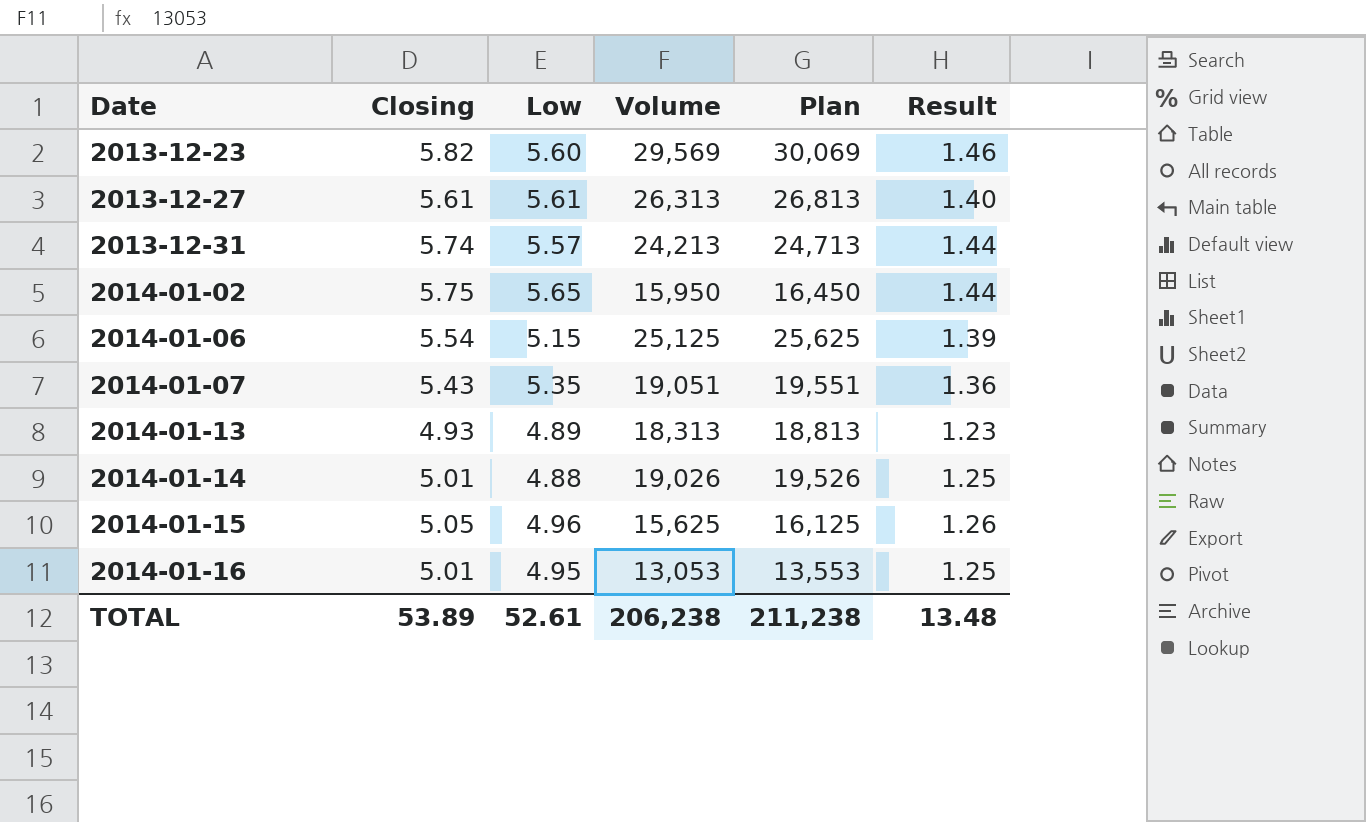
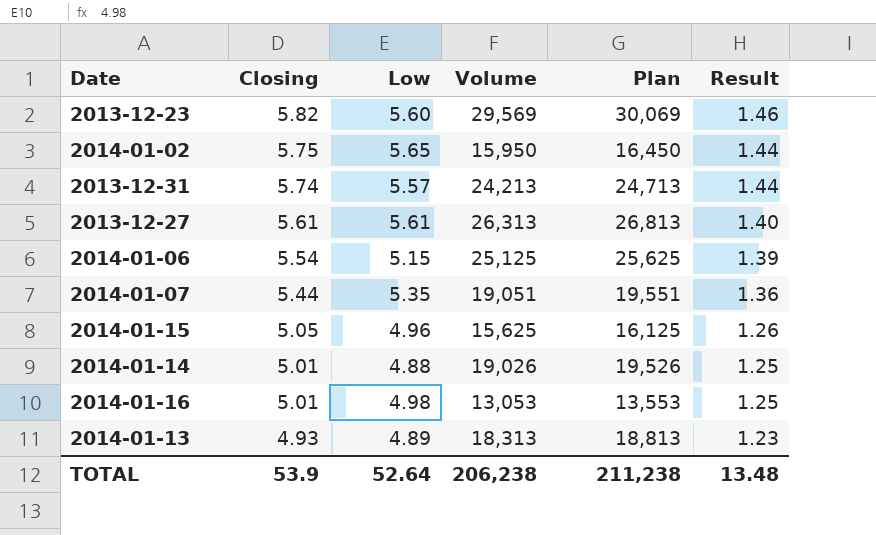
row order: Date ascending -> Closing descending
2014-01-07 | Closing: 5.43 -> 5.44
2014-01-16 | Low: 4.95 -> 4.98
TOTAL | Closing: 53.89 -> 53.9
TOTAL | Low: 52.61 -> 52.64

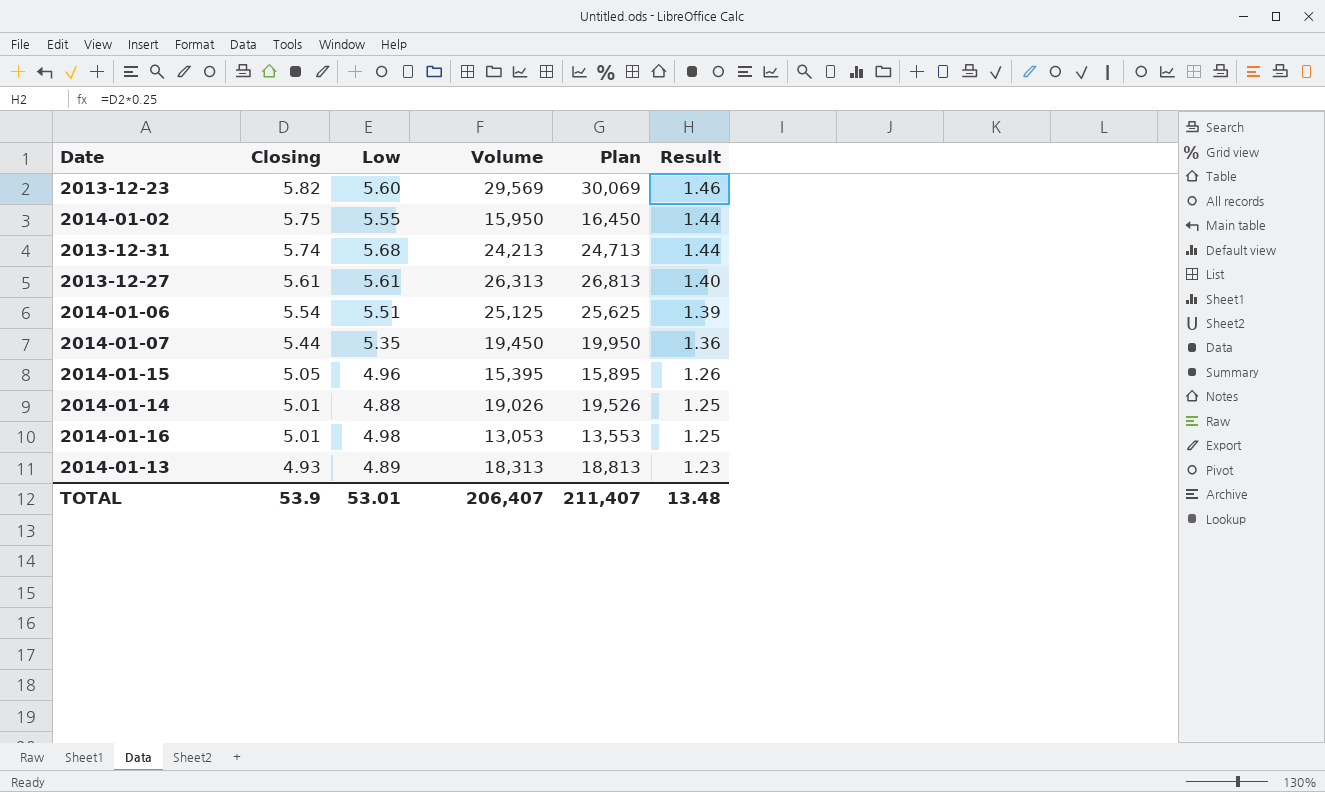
2014-01-02 | Low: 5.65 -> 5.55
2013-12-31 | Low: 5.57 -> 5.68
2014-01-06 | Low: 5.15 -> 5.51
2014-01-07 | Volume: 19,051 -> 19,450
2014-01-07 | Plan: 19,551 -> 19,950
2014-01-15 | Volume: 15,625 -> 15,395
2014-01-15 | Plan: 16,125 -> 15,895
TOTAL | Low: 52.64 -> 53.01
TOTAL | Volume: 206,238 -> 206,407
TOTAL | Plan: 211,238 -> 211,407

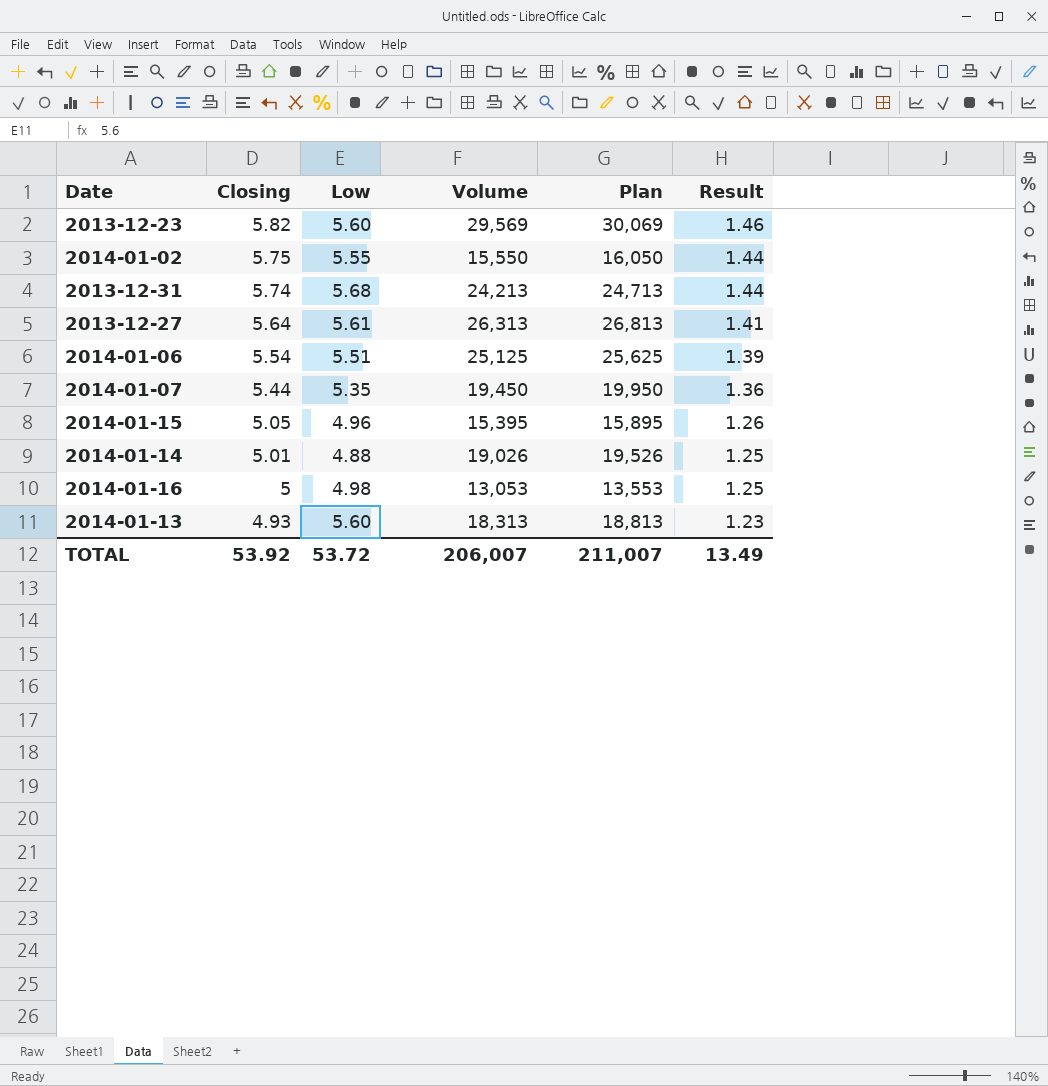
2014-01-02 | Volume: 15,950 -> 15,550
2014-01-02 | Plan: 16,450 -> 16,050
2013-12-27 | Closing: 5.61 -> 5.64
2013-12-27 | Result: 1.40 -> 1.41
2014-01-16 | Closing: 5.01 -> 5
2014-01-13 | Low: 4.89 -> 5.60
TOTAL | Closing: 53.9 -> 53.92
TOTAL | Low: 53.01 -> 53.72
TOTAL | Volume: 206,407 -> 206,007
TOTAL | Plan: 211,407 -> 211,007
TOTAL | Result: 13.48 -> 13.49

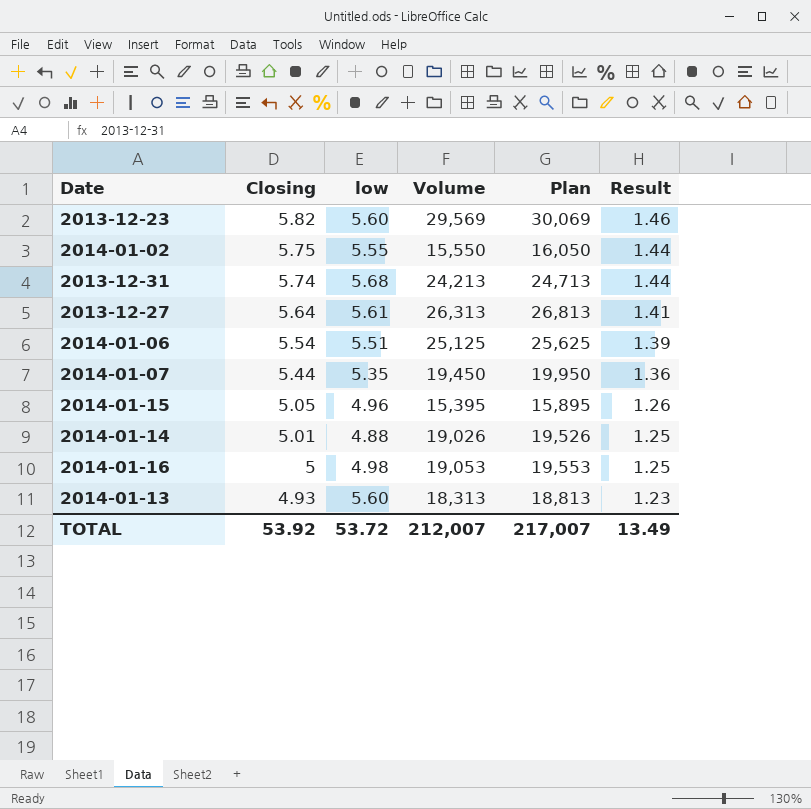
column name: Low -> low
2014-01-16 | Volume: 13,053 -> 19,053
2014-01-16 | Plan: 13,553 -> 19,553
TOTAL | Volume: 206,007 -> 212,007
TOTAL | Plan: 211,007 -> 217,007

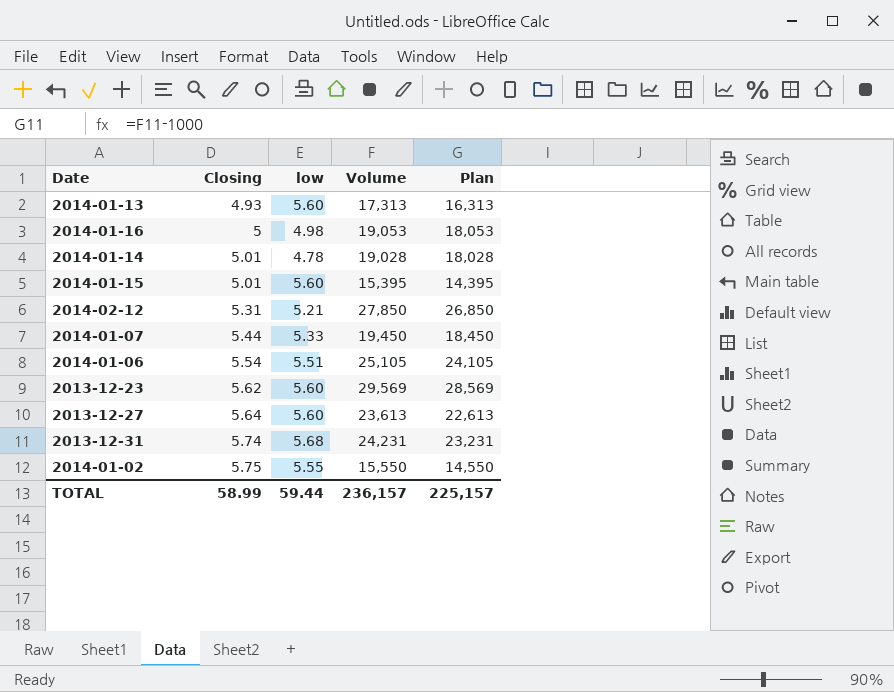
row order: Closing descending -> Closing ascending
column Result | formula: [Closing] * 0.25 -> none
column Plan | formula: [Volume] + 500 -> [Volume] - 1000
2014-01-13 | Volume: 18,313 -> 17,313
2014-01-14 | low: 4.88 -> 4.78
2014-01-14 | Volume: 19,026 -> 19,028
2014-01-15 | Closing: 5.05 -> 5.01
2014-01-15 | low: 4.96 -> 5.60
row 2014-02-12: none -> 5.31 | 5.21 | 27,850 | 26,850
2014-01-07 | low: 5.35 -> 5.33
2014-01-06 | Volume: 25,125 -> 25,105
2013-12-23 | Closing: 5.82 -> 5.62
2013-12-27 | low: 5.61 -> 5.60
2013-12-27 | Volume: 26,313 -> 23,613
2013-12-31 | Volume: 24,213 -> 24,231
TOTAL | Closing: 53.92 -> 58.99
TOTAL | low: 53.72 -> 59.44
TOTAL | Volume: 212,007 -> 236,157
TOTAL | Plan: 217,007 -> 225,157

